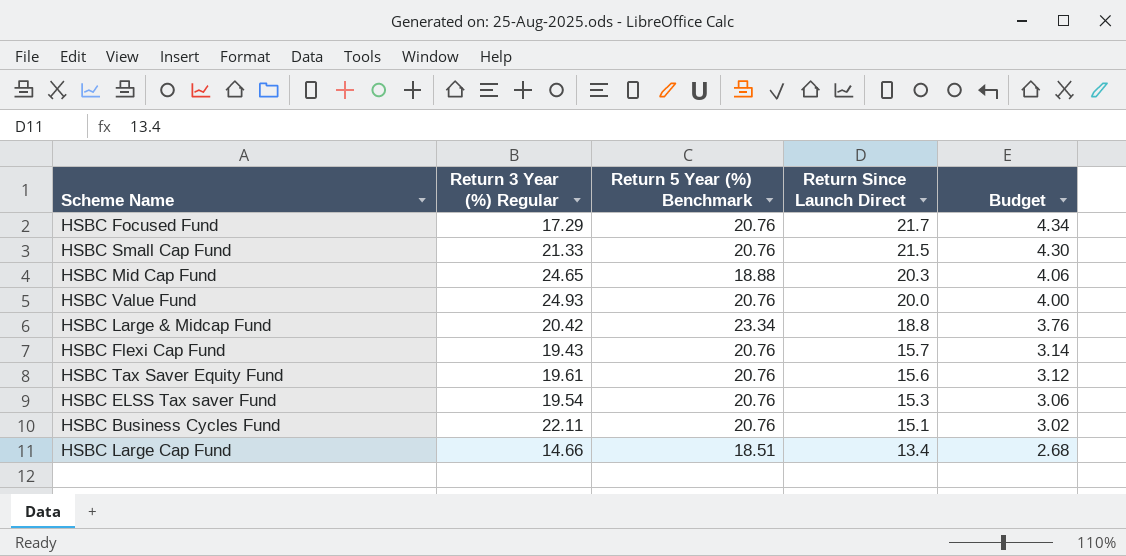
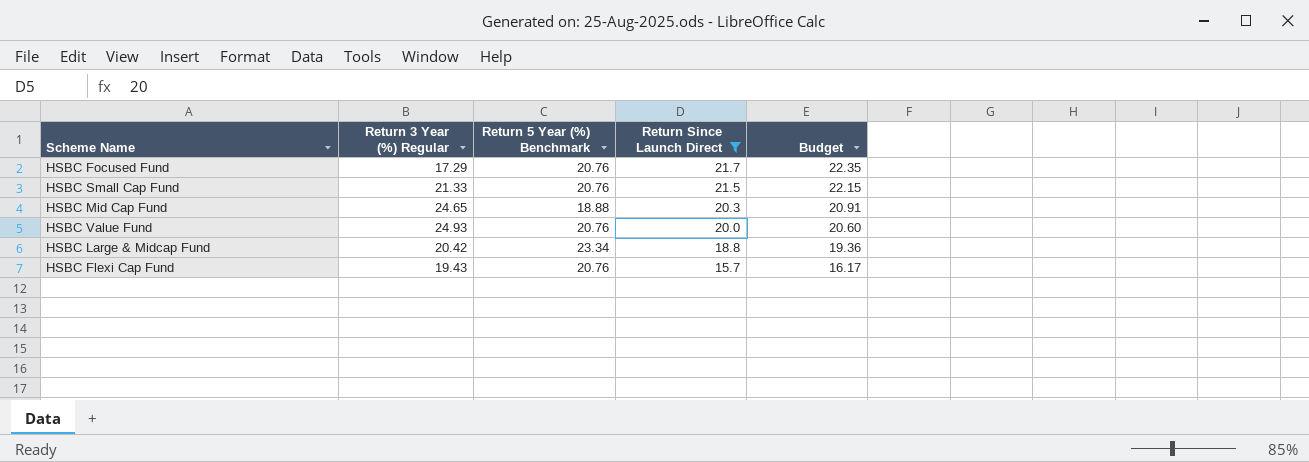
filter: none -> Return Since Launch Direct >= 15.7
column Budget | formula: [Return Since Launch Direct] * 0.2 -> [Return Since Launch Direct] * 1.03

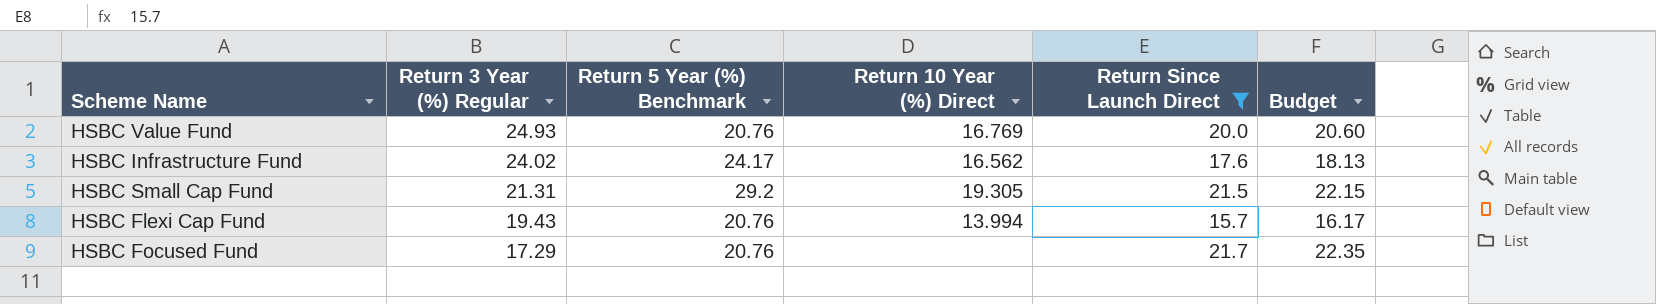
row order: Return Since Launch Direct descending -> Return 3 Year (%) Regular descending
column Return 10 Year (%) Direct | position: none -> 4
row HSBC Mid Cap Fund: 24.65 | 18.88 | 20.3 | 20.91 -> none
row HSBC Large & Midcap Fund: 20.42 | 23.34 | 18.8 | 19.36 -> none
row HSBC Infrastructure Fund: none -> 24.02 | 24.17 | 16.562 | 17.6 | 18.13
HSBC Small Cap Fund | Return 3 Year (%) Regular: 21.33 -> 21.31
HSBC Small Cap Fund | Return 5 Year (%) Benchmark: 20.76 -> 29.2

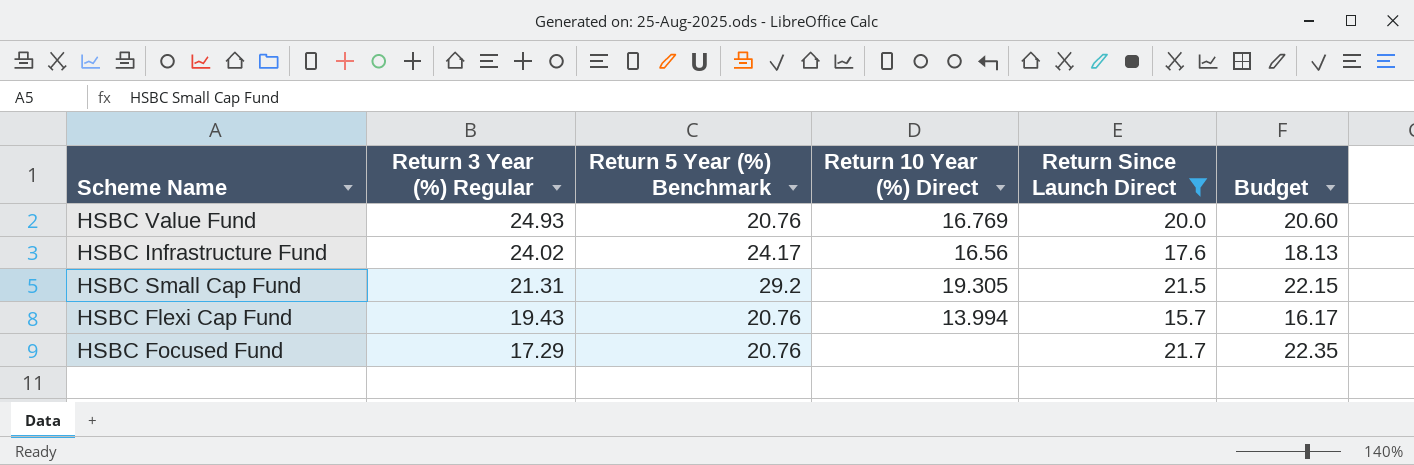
HSBC Infrastructure Fund | Return 10 Year (%) Direct: 16.562 -> 16.56

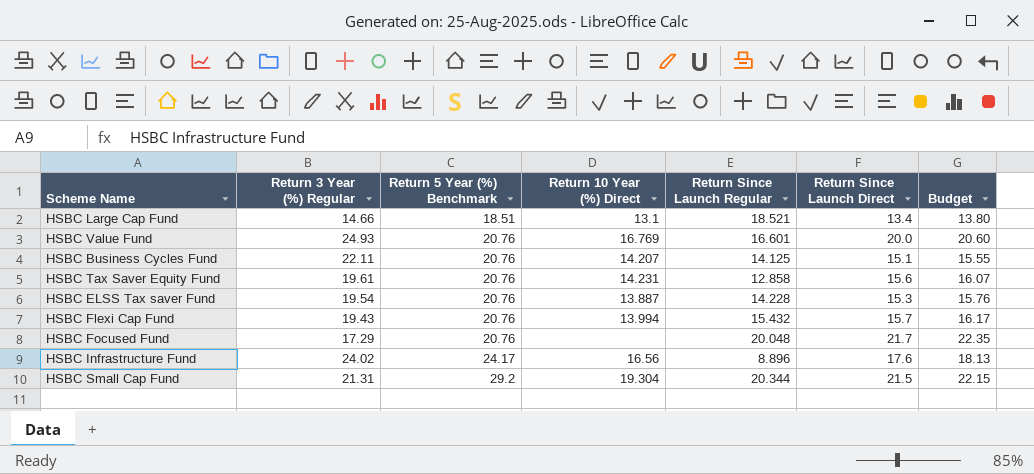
filter: Return Since Launch Direct >= 15.7 -> none
row order: Return 3 Year (%) Regular descending -> Return 5 Year (%) Benchmark ascending
column Return Since Launch Regular | position: none -> 5
HSBC Small Cap Fund | Return 10 Year (%) Direct: 19.305 -> 19.304

